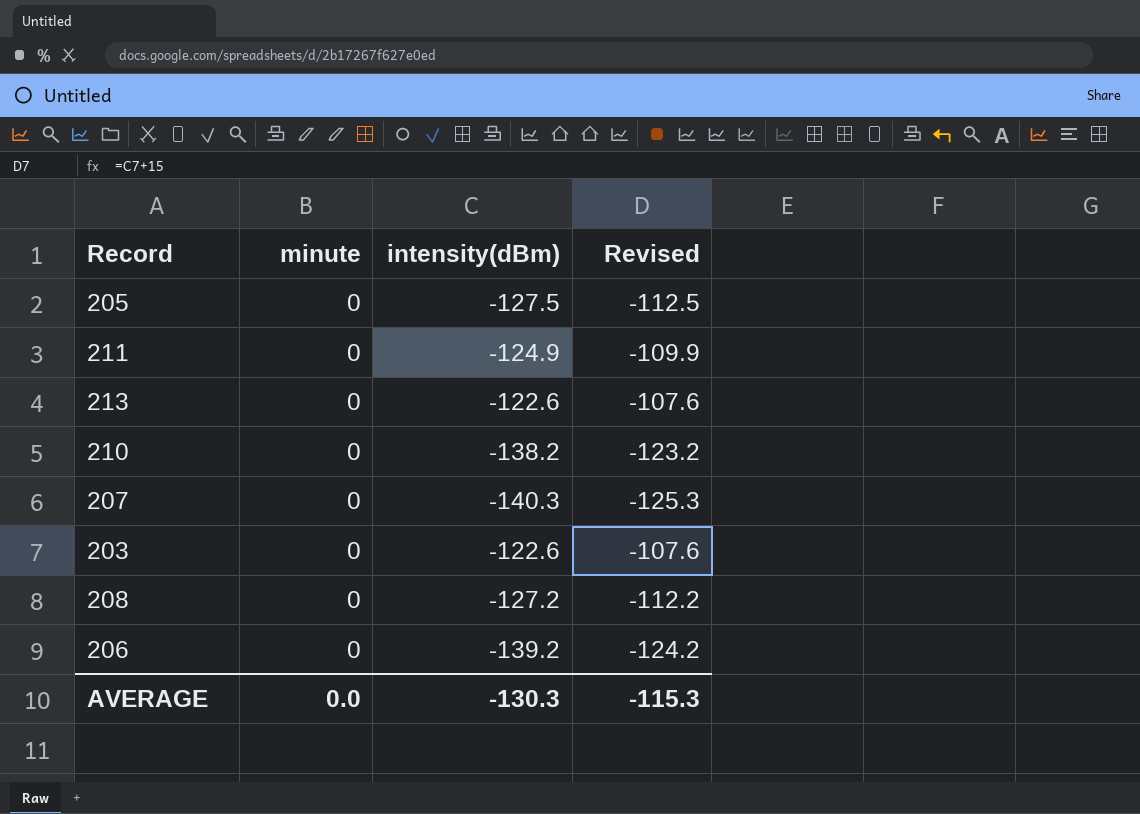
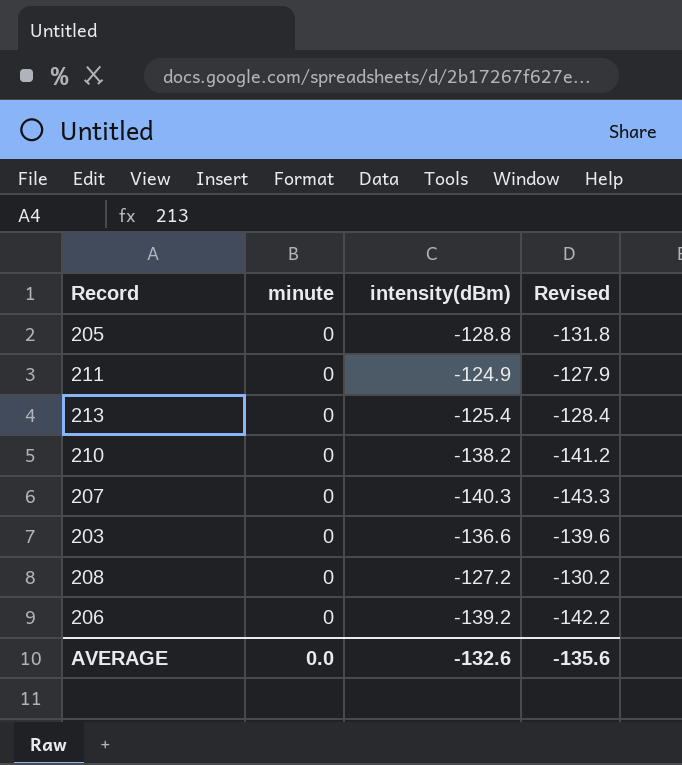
column Revised | formula: [intensity(dBm)] + 15 -> [intensity(dBm)] - 3
205 | intensity(dBm): -127.5 -> -128.8
213 | intensity(dBm): -122.6 -> -125.4
203 | intensity(dBm): -122.6 -> -136.6
AVERAGE | intensity(dBm): -130.3 -> -132.6
AVERAGE | Revised: -115.3 -> -135.6

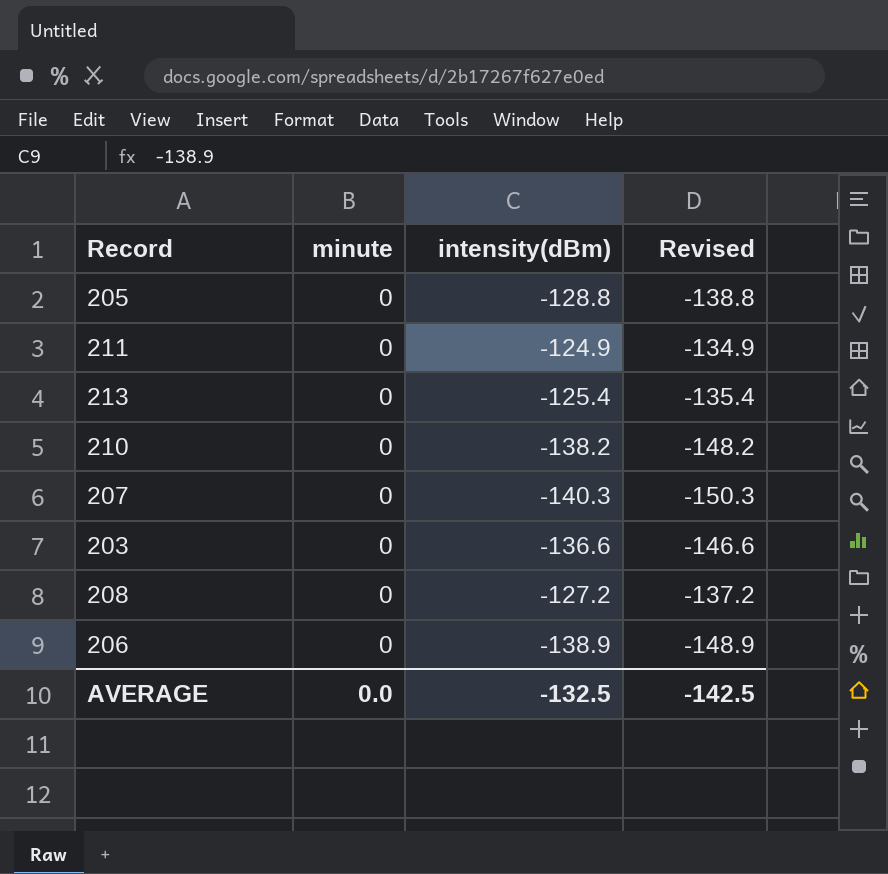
column Revised | formula: [intensity(dBm)] - 3 -> [intensity(dBm)] - 10
206 | intensity(dBm): -139.2 -> -138.9
AVERAGE | intensity(dBm): -132.6 -> -132.5
AVERAGE | Revised: -135.6 -> -142.5

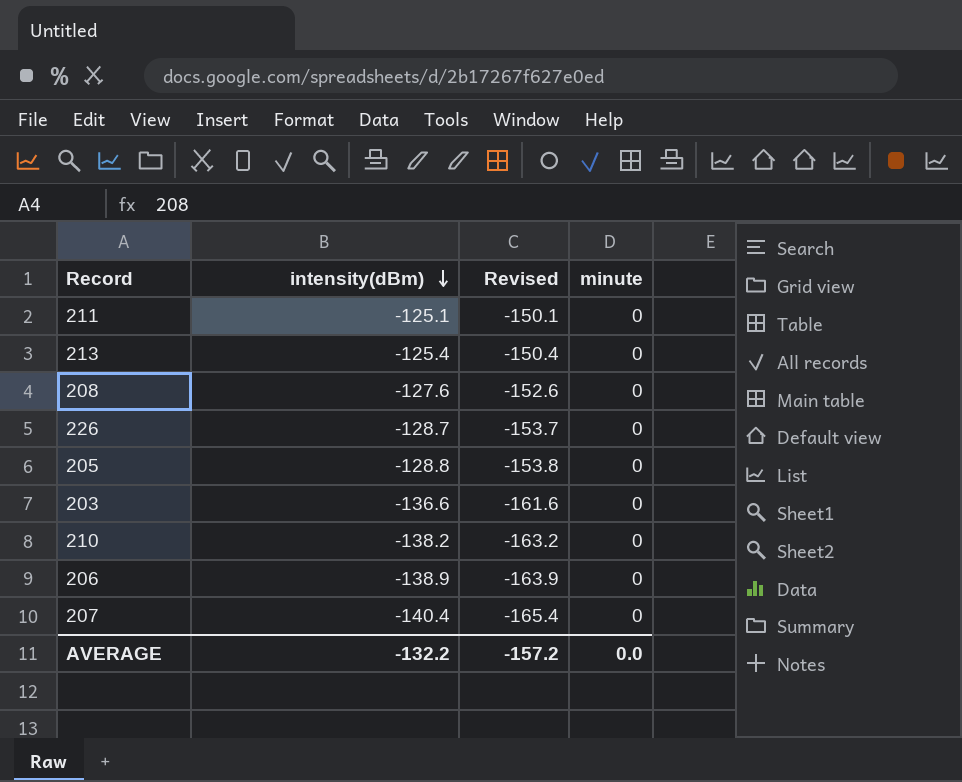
row order: none -> intensity(dBm) descending
column Revised | formula: [intensity(dBm)] - 10 -> [intensity(dBm)] - 25
column minute | position: 2 -> 4
211 | intensity(dBm): -124.9 -> -125.1
208 | intensity(dBm): -127.2 -> -127.6
row 226: none -> -128.7 | -153.7 | 0
207 | intensity(dBm): -140.3 -> -140.4
AVERAGE | intensity(dBm): -132.5 -> -132.2
AVERAGE | Revised: -142.5 -> -157.2

